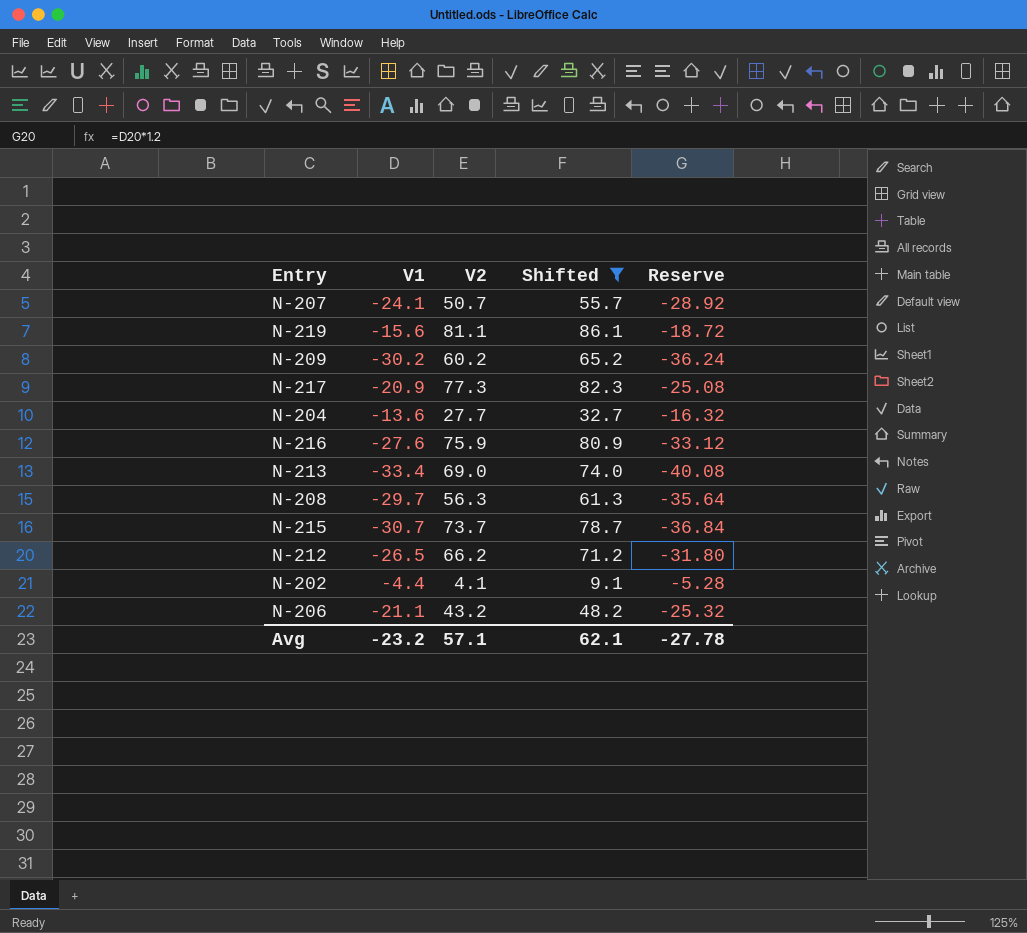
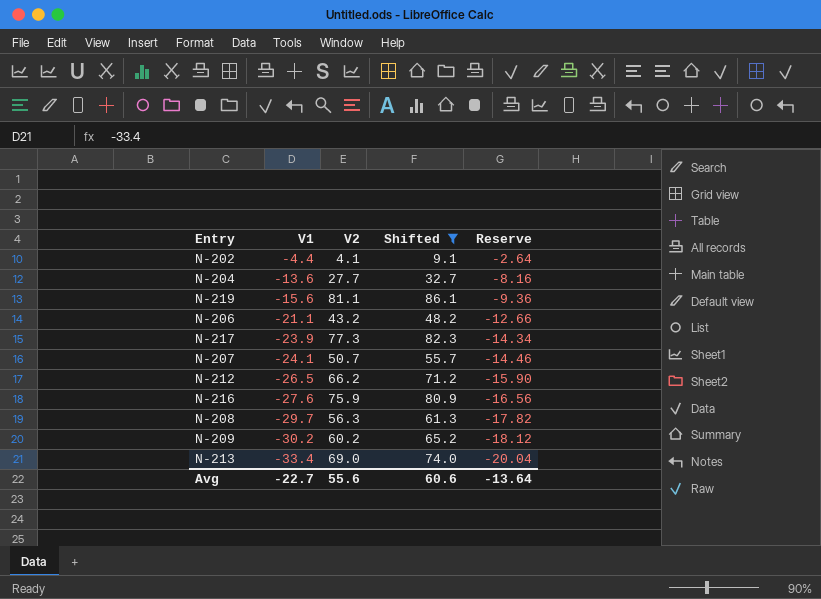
row order: none -> V1 descending
column Reserve | formula: [V1] * 1.2 -> [V1] * 0.6
row N-215: -30.7 | 73.7 | 78.7 | -36.84 -> none
N-217 | V1: -20.9 -> -23.9
Avg | V1: -23.2 -> -22.7
Avg | V2: 57.1 -> 55.6
Avg | Shifted: 62.1 -> 60.6
Avg | Reserve: -27.78 -> -13.64

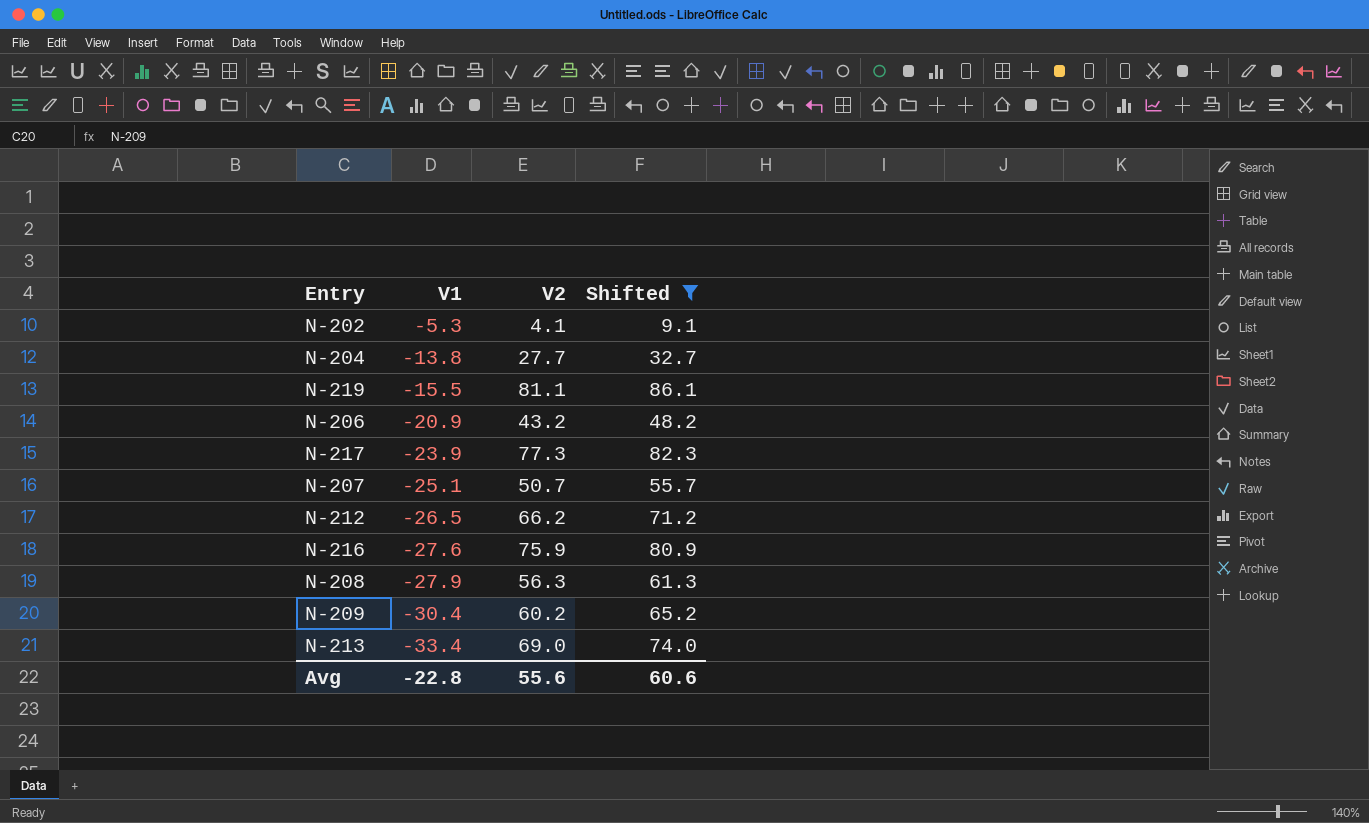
column Reserve | formula: [V1] * 0.6 -> none
N-202 | V1: -4.4 -> -5.3
N-204 | V1: -13.6 -> -13.8
N-219 | V1: -15.6 -> -15.5
N-206 | V1: -21.1 -> -20.9
N-207 | V1: -24.1 -> -25.1
N-208 | V1: -29.7 -> -27.9
N-209 | V1: -30.2 -> -30.4
Avg | V1: -22.7 -> -22.8

